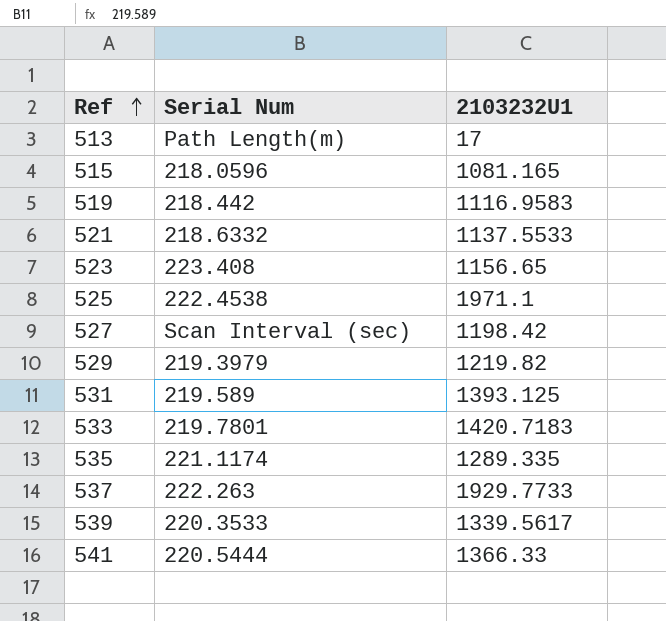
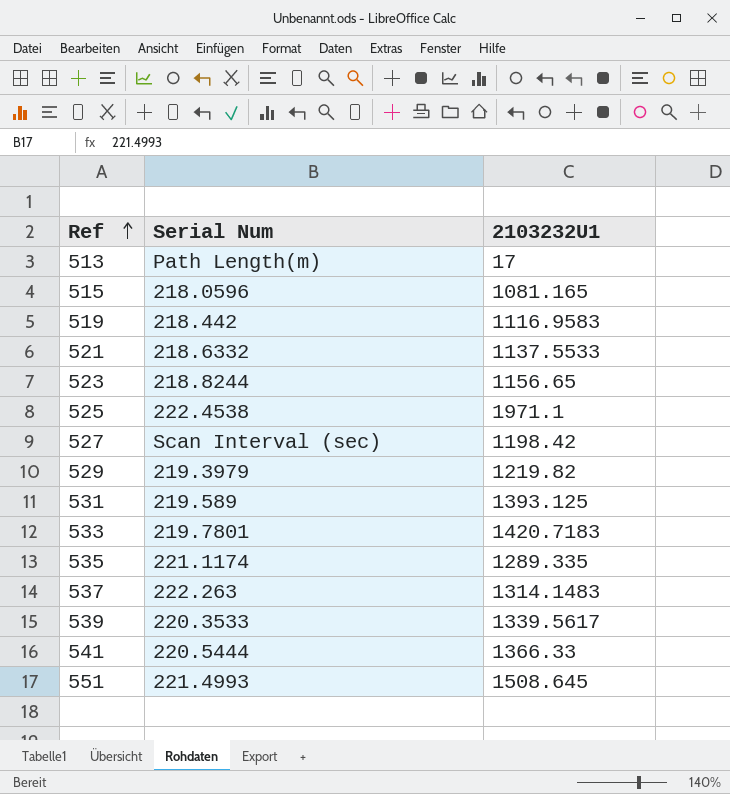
523 | Serial Num: 223.408 -> 218.8244
537 | 2103232U1: 1929.7733 -> 1314.1483
row 551: none -> 221.4993 | 1508.645

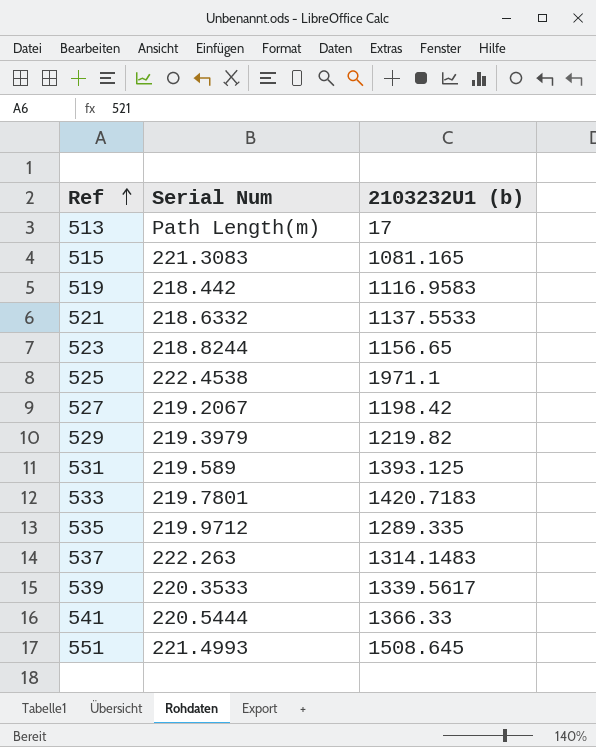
column name: 2103232U1 -> 2103232U1 (b)
515 | Serial Num: 218.0596 -> 221.3083
527 | Serial Num: Scan Interval (sec) -> 219.2067
535 | Serial Num: 221.1174 -> 219.9712

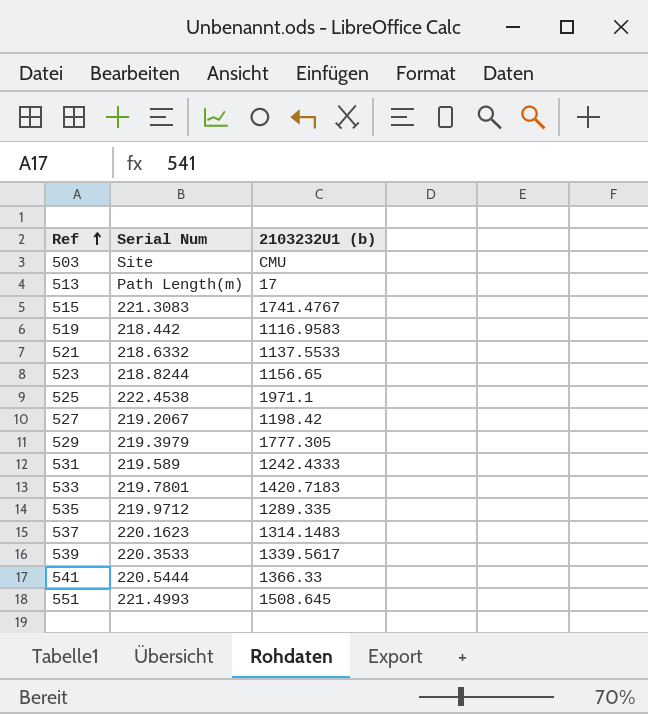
row 503: none -> Site | CMU
515 | 2103232U1 (b): 1081.165 -> 1741.4767
529 | 2103232U1 (b): 1219.82 -> 1777.305
531 | 2103232U1 (b): 1393.125 -> 1242.4333
537 | Serial Num: 222.263 -> 220.1623

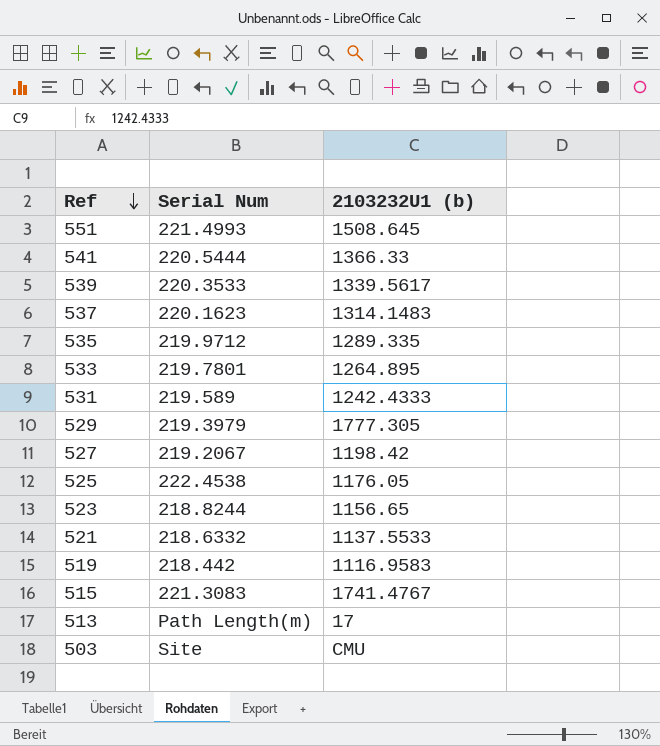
row order: Ref ascending -> Ref descending
533 | 2103232U1 (b): 1420.7183 -> 1264.895
525 | 2103232U1 (b): 1971.1 -> 1176.05

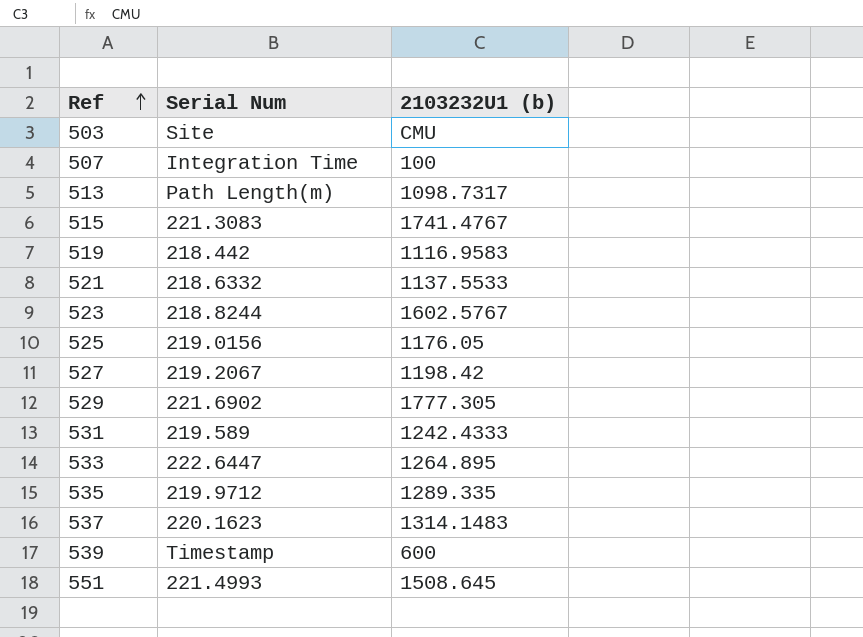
row order: Ref descending -> Ref ascending
row 541: 220.5444 | 1366.33 -> none
row 507: none -> Integration Time | 100
513 | 2103232U1 (b): 17 -> 1098.7317
523 | 2103232U1 (b): 1156.65 -> 1602.5767
525 | Serial Num: 222.4538 -> 219.0156
529 | Serial Num: 219.3979 -> 221.6902
533 | Serial Num: 219.7801 -> 222.6447
539 | Serial Num: 220.3533 -> Timestamp
539 | 2103232U1 (b): 1339.5617 -> 600

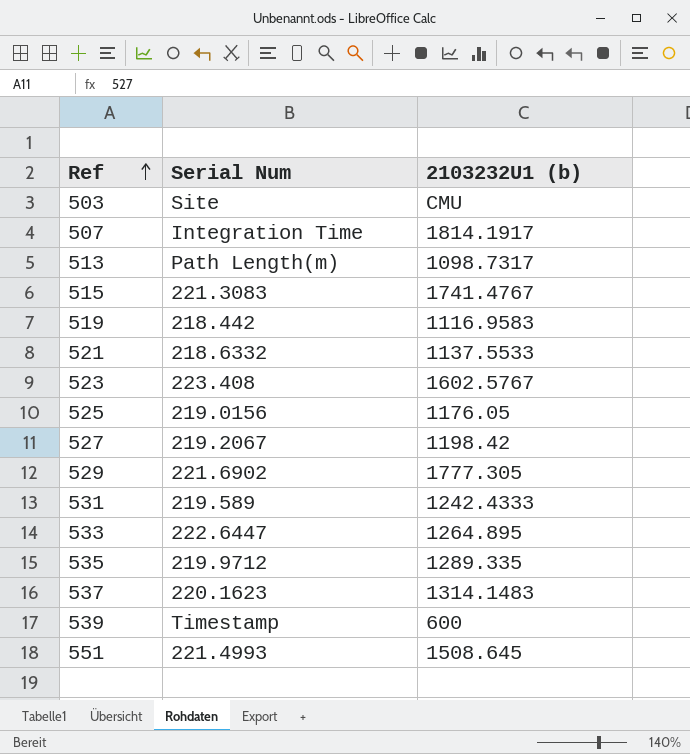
507 | 2103232U1 (b): 100 -> 1814.1917
523 | Serial Num: 218.8244 -> 223.408

